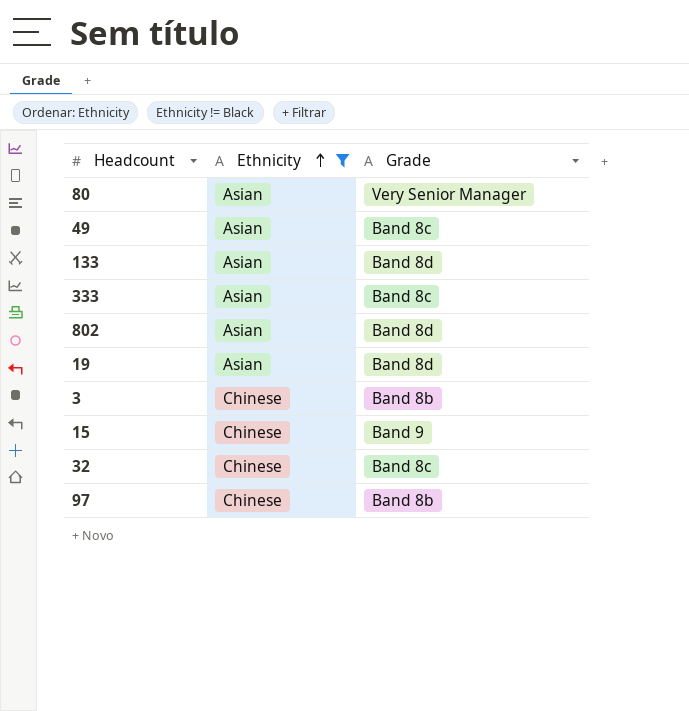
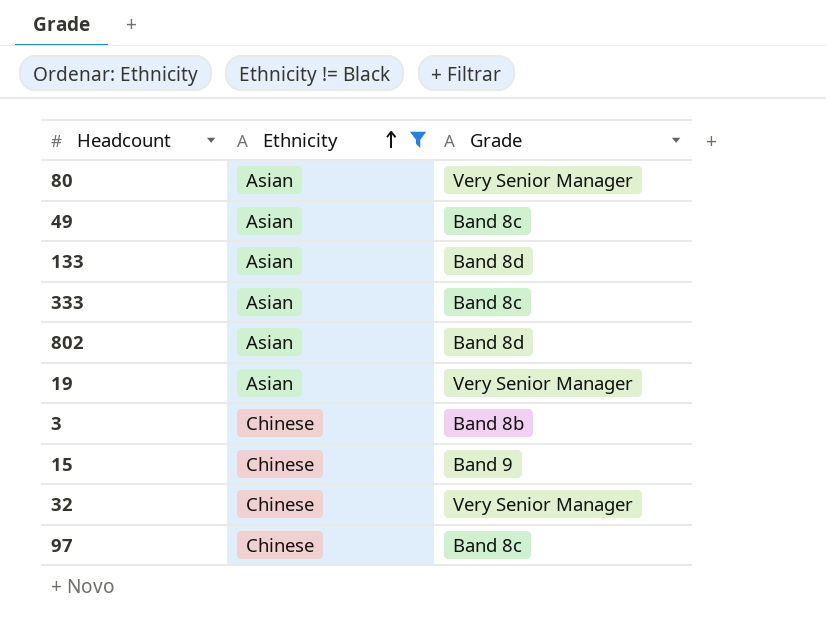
19 | Grade: Band 8d -> Very Senior Manager
32 | Grade: Band 8c -> Very Senior Manager
97 | Grade: Band 8b -> Band 8c

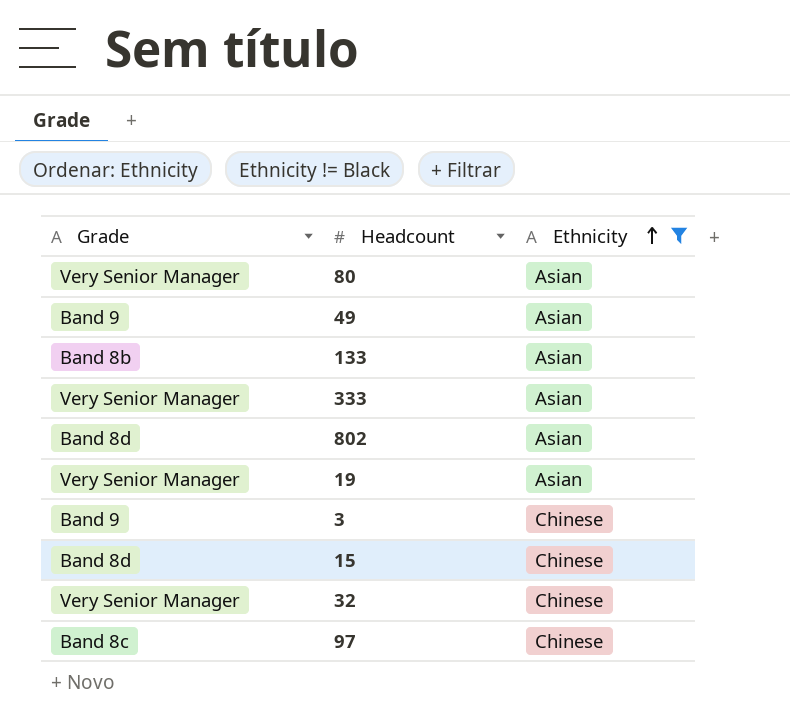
column Grade | position: 3 -> 1
49 | Grade: Band 8c -> Band 9
133 | Grade: Band 8d -> Band 8b
333 | Grade: Band 8c -> Very Senior Manager
3 | Grade: Band 8b -> Band 9
15 | Grade: Band 9 -> Band 8d

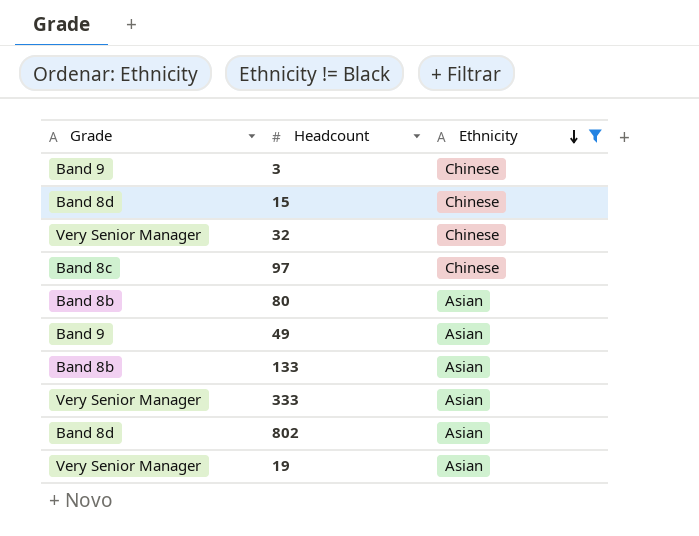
row order: Ethnicity ascending -> Ethnicity descending
80 | Grade: Very Senior Manager -> Band 8b

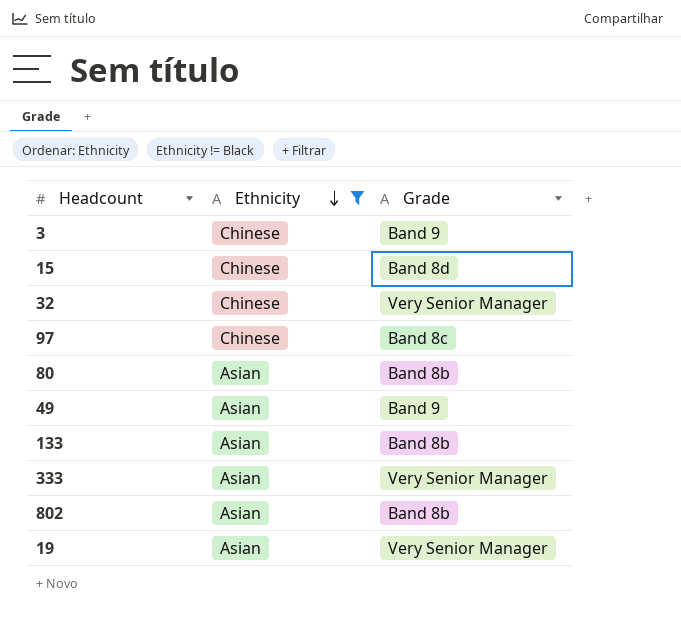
column Grade | position: 1 -> 3
802 | Grade: Band 8d -> Band 8b

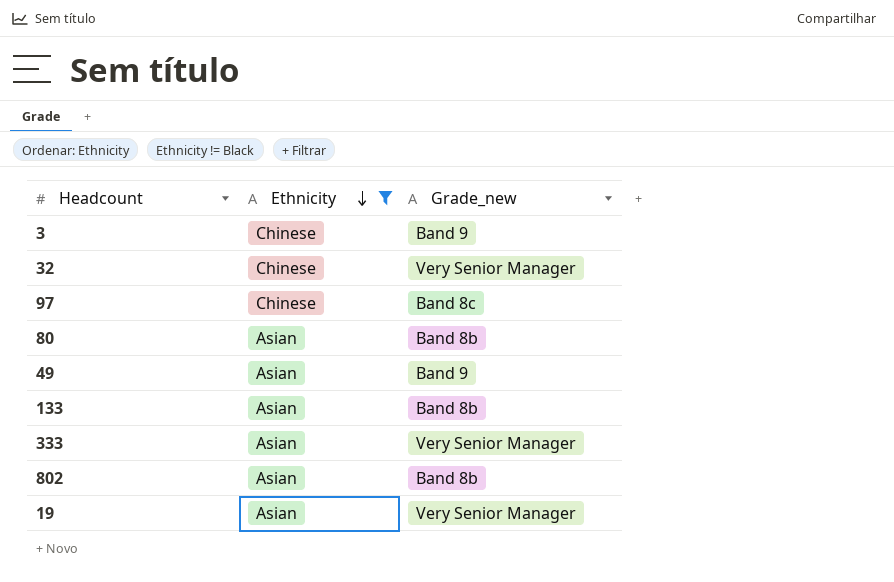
column name: Grade -> Grade_new
row 15: Chinese | Band 8d -> none

